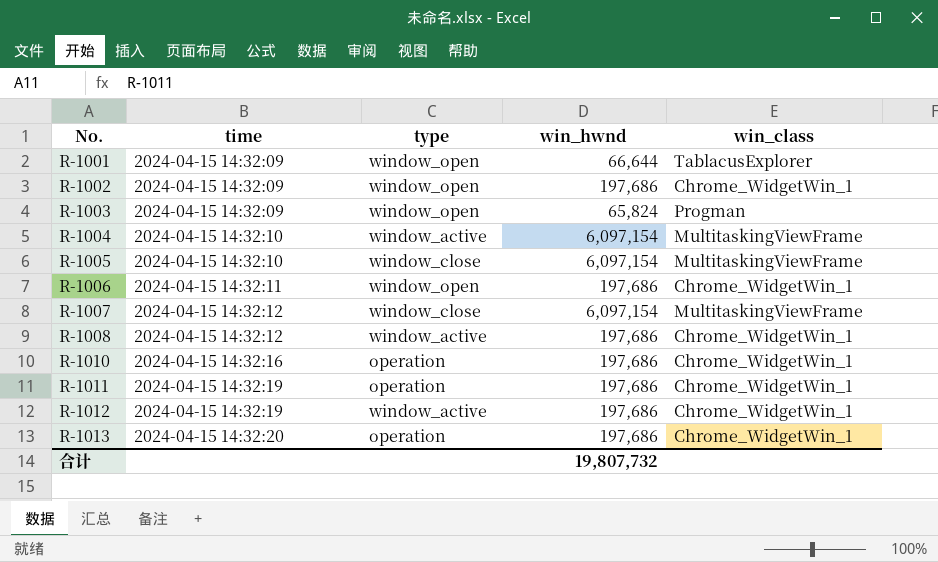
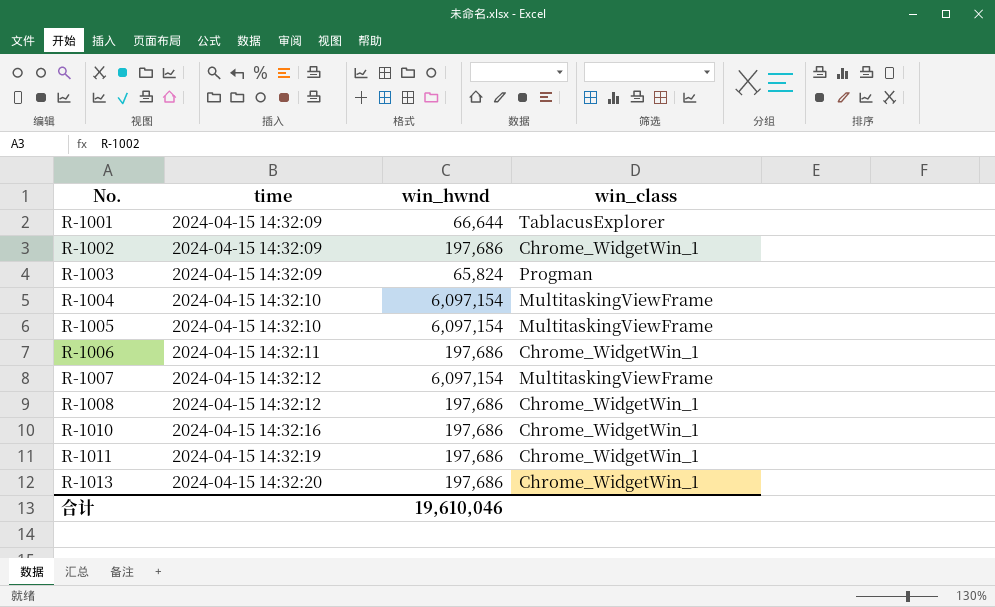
column type | position: 3 -> none
row R-1012: 2024-04-15 14:32:19 | window_active | 197,686 | Chrome_WidgetWin_1 -> none
合计 | win_hwnd: 19,807,732 -> 19,610,046

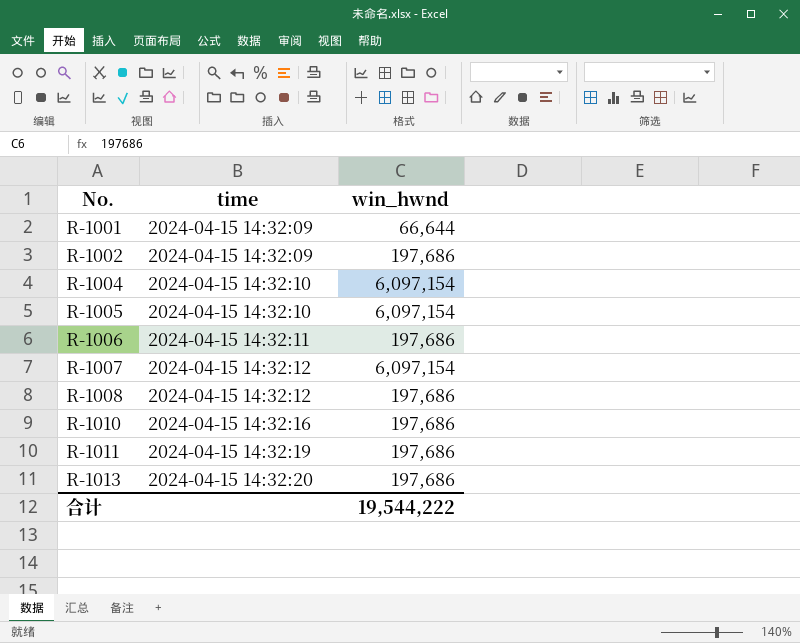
column win_class | position: 4 -> none
row R-1003: 2024-04-15 14:32:09 | 65,824 | Progman -> none
合计 | win_hwnd: 19,610,046 -> 19,544,222

